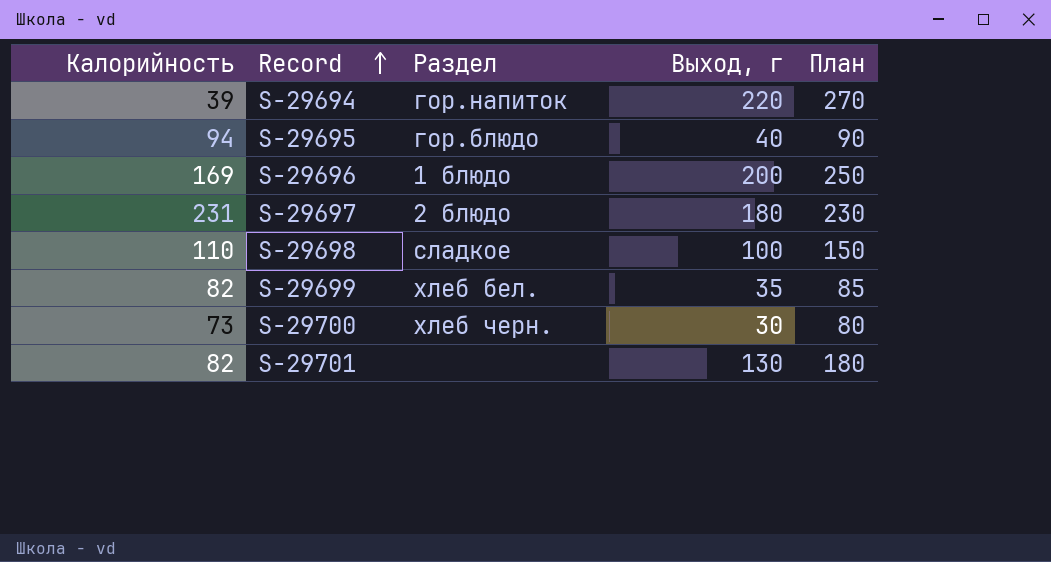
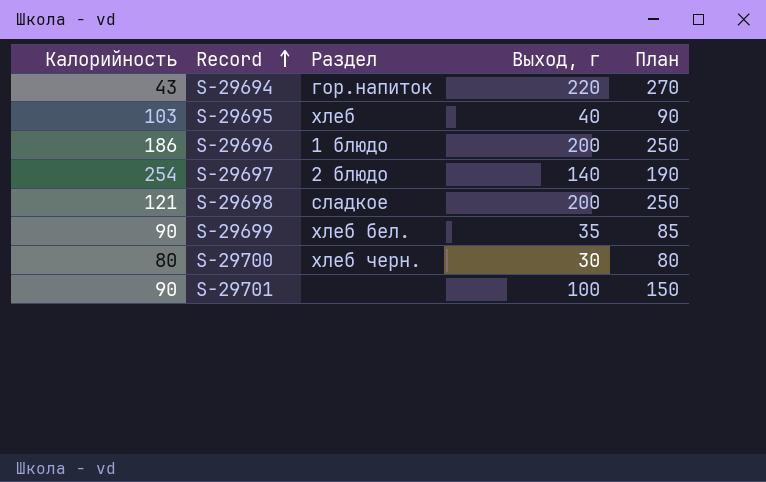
S-29694 | Калорийность: 39 -> 43
S-29695 | Калорийность: 94 -> 103
S-29695 | Раздел: гор.блюдо -> хлеб
S-29696 | Калорийность: 169 -> 186
S-29697 | Калорийность: 231 -> 254
S-29697 | Выход, г: 180 -> 140
S-29697 | План: 230 -> 190
S-29698 | Калорийность: 110 -> 121
S-29698 | Выход, г: 100 -> 200
S-29698 | План: 150 -> 250
S-29699 | Калорийность: 82 -> 90
S-29700 | Калорийность: 73 -> 80
S-29701 | Калорийность: 82 -> 90
S-29701 | Выход, г: 130 -> 100
S-29701 | План: 180 -> 150

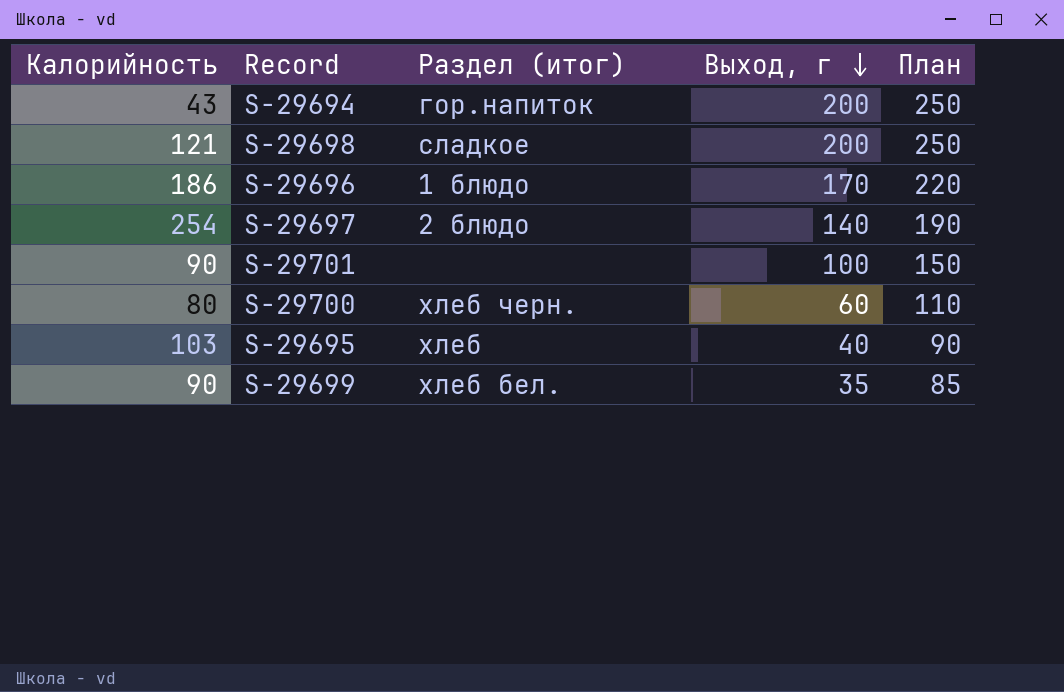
row order: Record ascending -> Выход, г descending
column name: Раздел -> Раздел (итог)
S-29694 | Выход, г: 220 -> 200
S-29694 | План: 270 -> 250
S-29696 | Выход, г: 200 -> 170
S-29696 | План: 250 -> 220
S-29700 | Выход, г: 30 -> 60
S-29700 | План: 80 -> 110

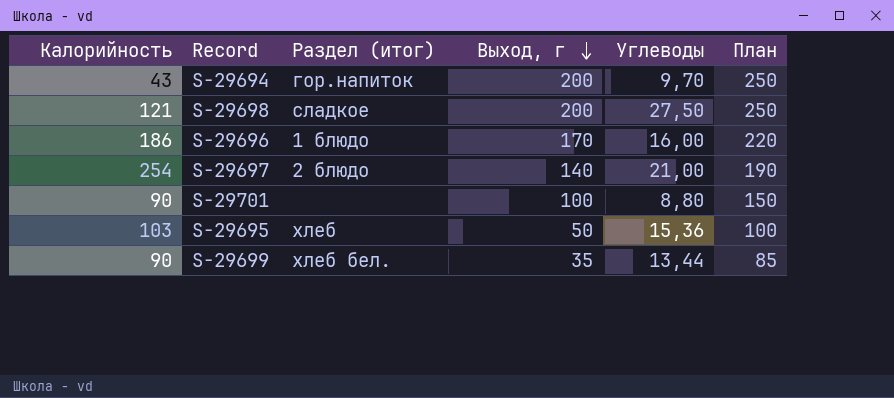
column Углеводы | position: none -> 5
row S-29700: 80 | хлеб черн. | 60 | 110 -> none
S-29695 | Выход, г: 40 -> 50
S-29695 | План: 90 -> 100

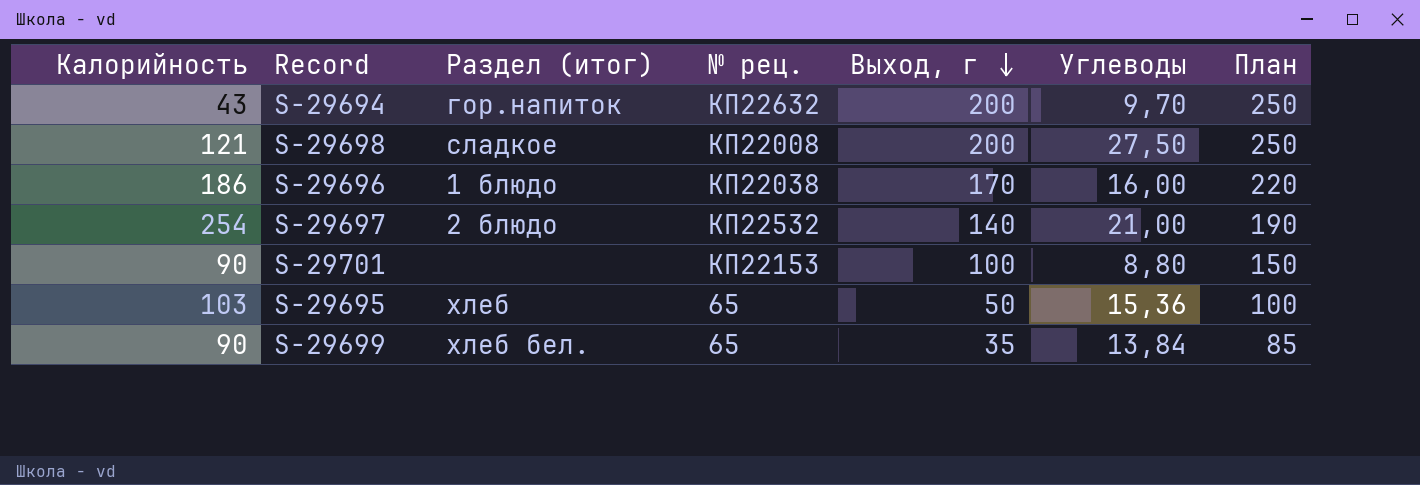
column № рец. | position: none -> 4
S-29699 | Углеводы: 13,44 -> 13,84

